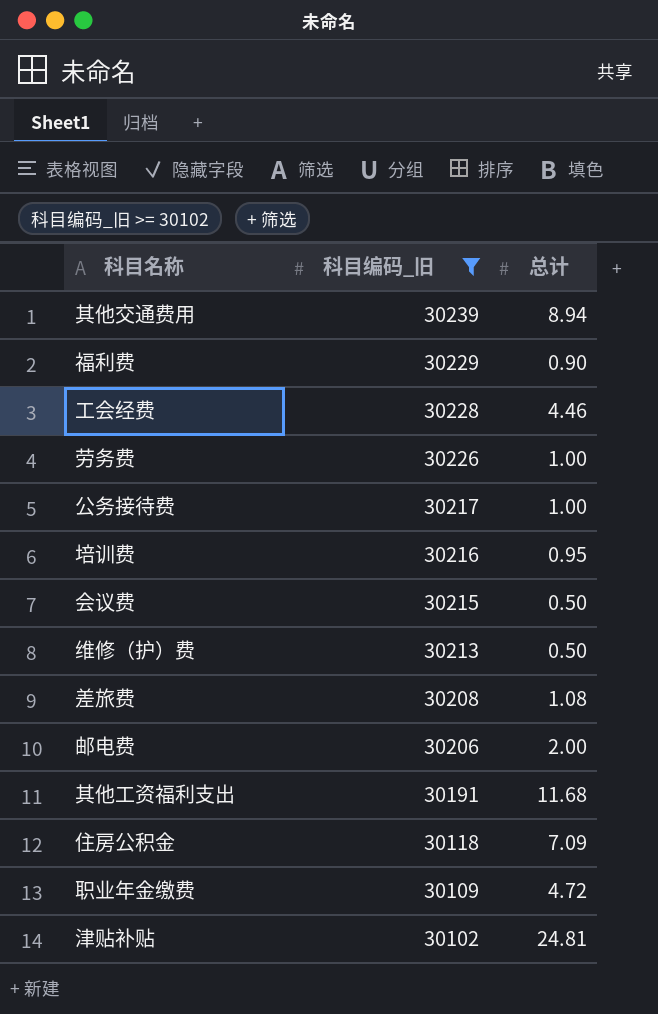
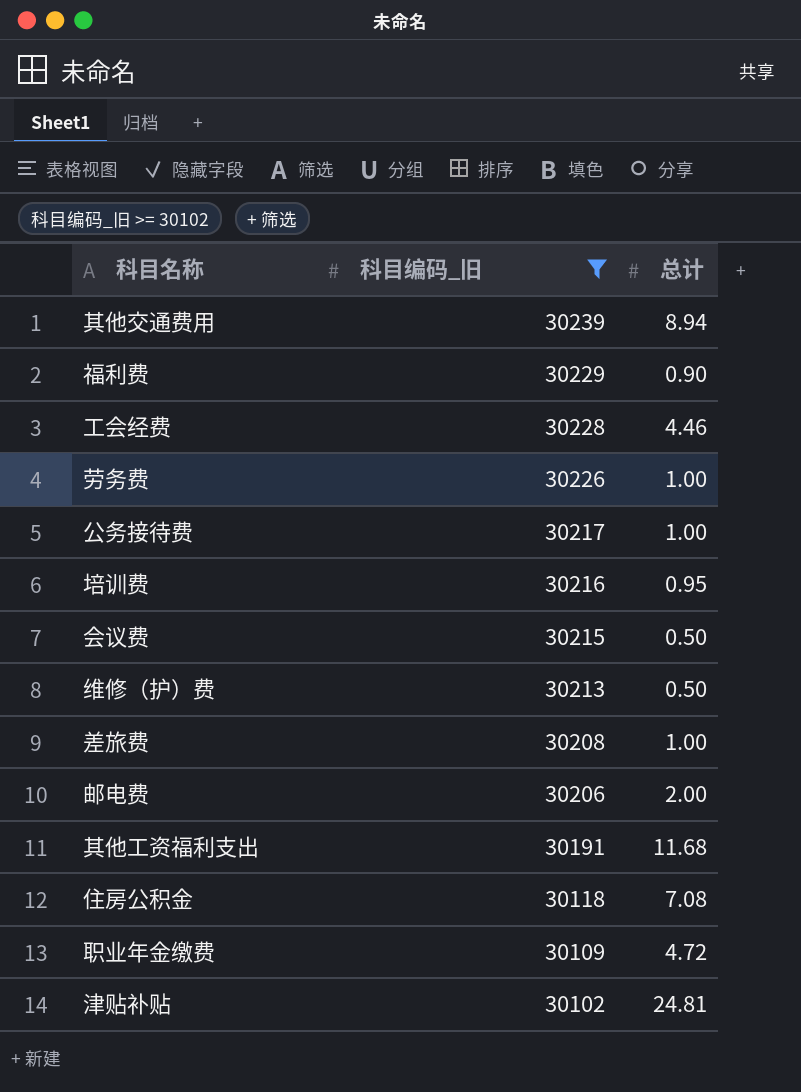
差旅费 | 总计: 1.08 -> 1.00
住房公积金 | 总计: 7.09 -> 7.08

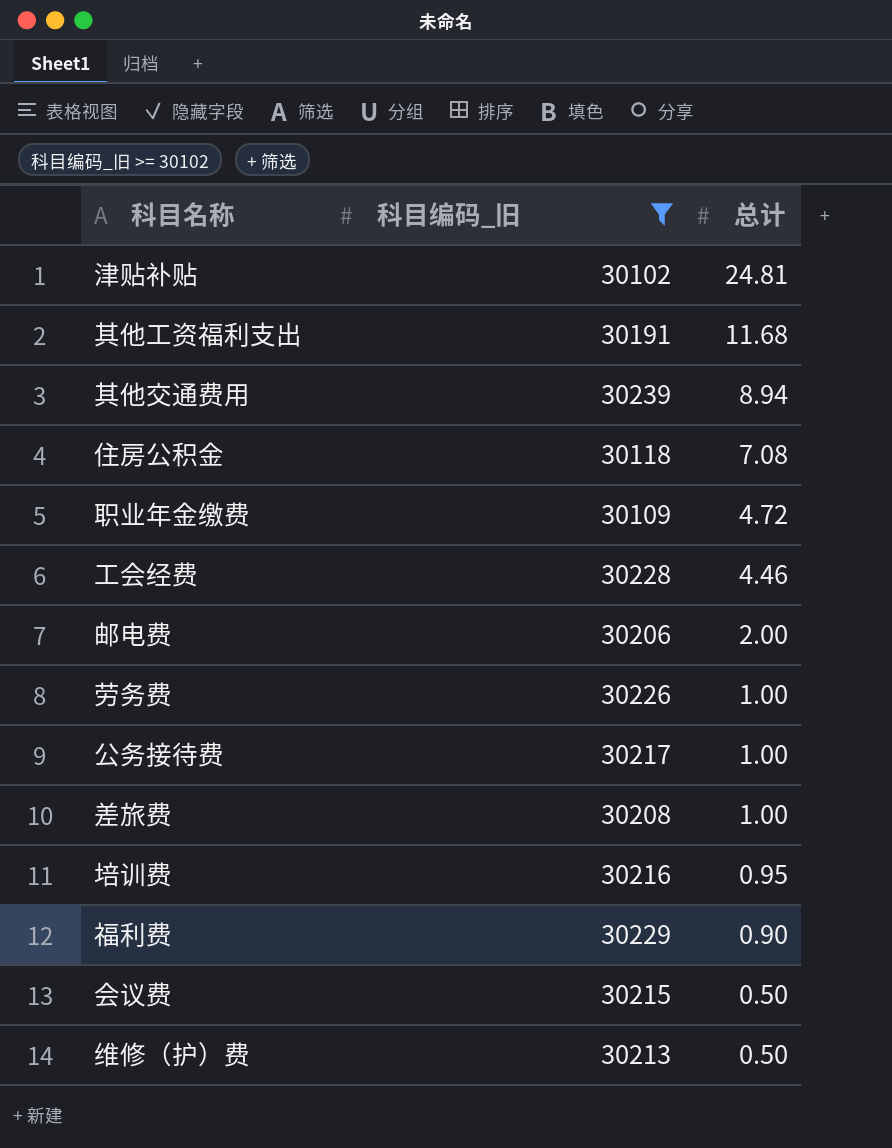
row order: 科目编码_旧 descending -> 总计 descending

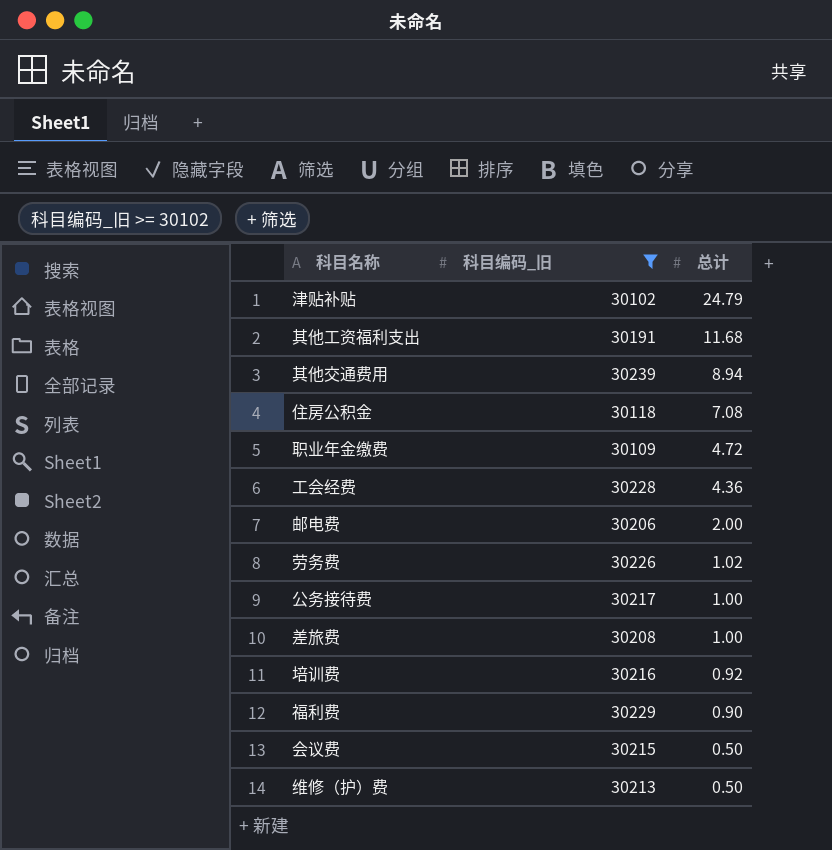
津贴补贴 | 总计: 24.81 -> 24.79
工会经费 | 总计: 4.46 -> 4.36
劳务费 | 总计: 1.00 -> 1.02
培训费 | 总计: 0.95 -> 0.92

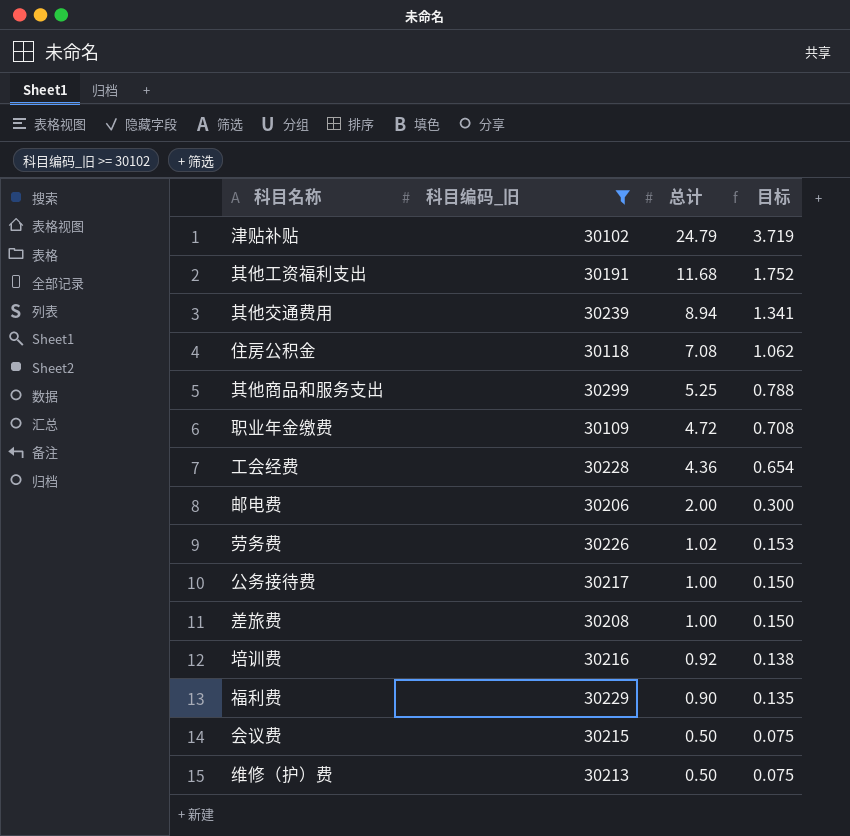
column 目标 | formula: none -> [总计] * 0.15
row 其他商品和服务支出: none -> 30299 | 5.25 | 0.788

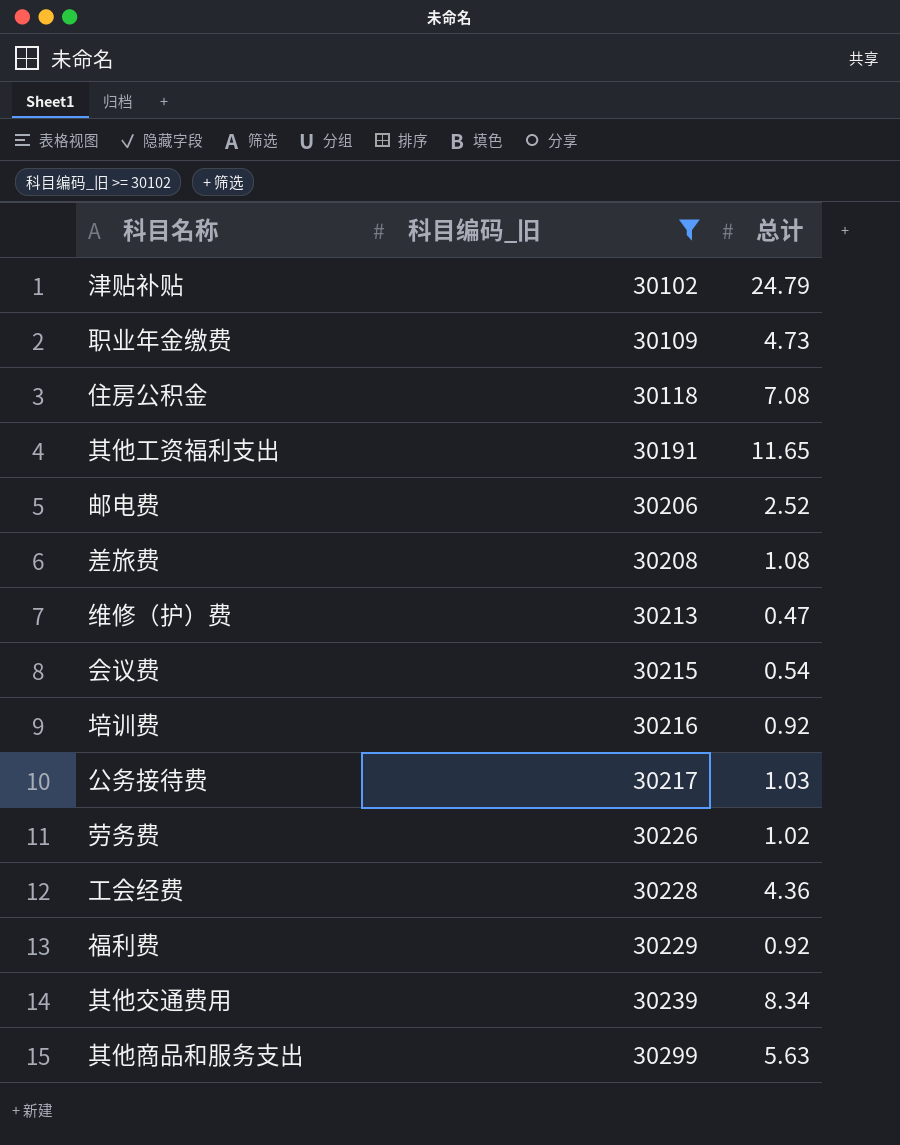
row order: 总计 descending -> 科目编码_旧 ascending
column 目标 | formula: [总计] * 0.15 -> none
职业年金缴费 | 总计: 4.72 -> 4.73
其他工资福利支出 | 总计: 11.68 -> 11.65
邮电费 | 总计: 2.00 -> 2.52
差旅费 | 总计: 1.00 -> 1.08
维修（护）费 | 总计: 0.50 -> 0.47
会议费 | 总计: 0.50 -> 0.54
公务接待费 | 总计: 1.00 -> 1.03
福利费 | 总计: 0.90 -> 0.92
其他交通费用 | 总计: 8.94 -> 8.34
其他商品和服务支出 | 总计: 5.25 -> 5.63

